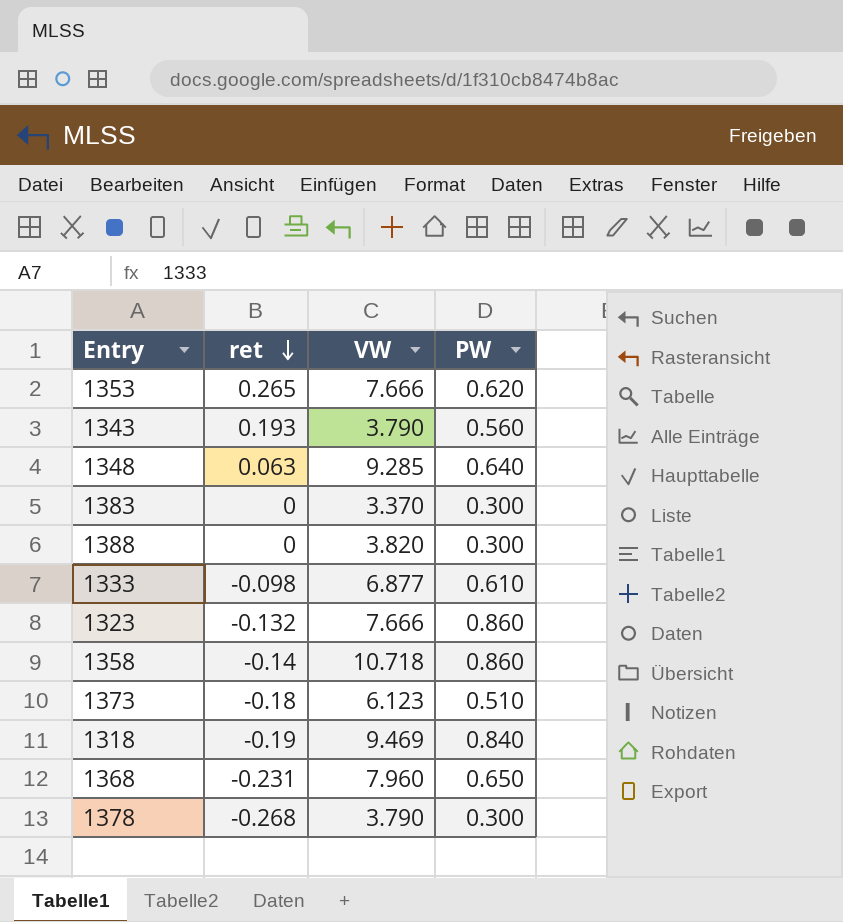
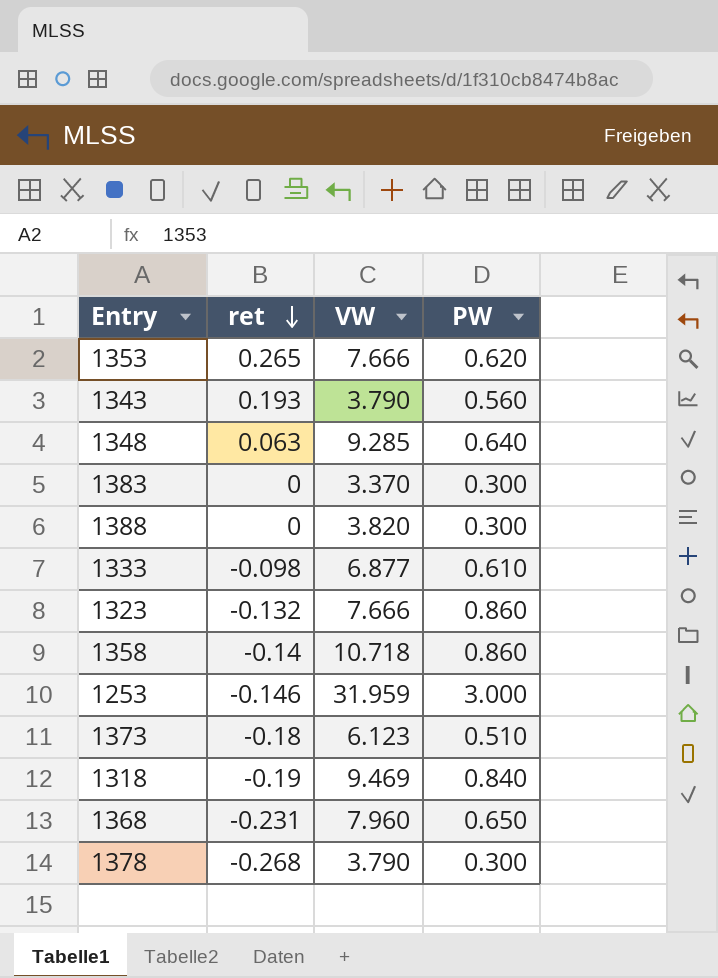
row 1253: none -> -0.146 | 31.959 | 3.000

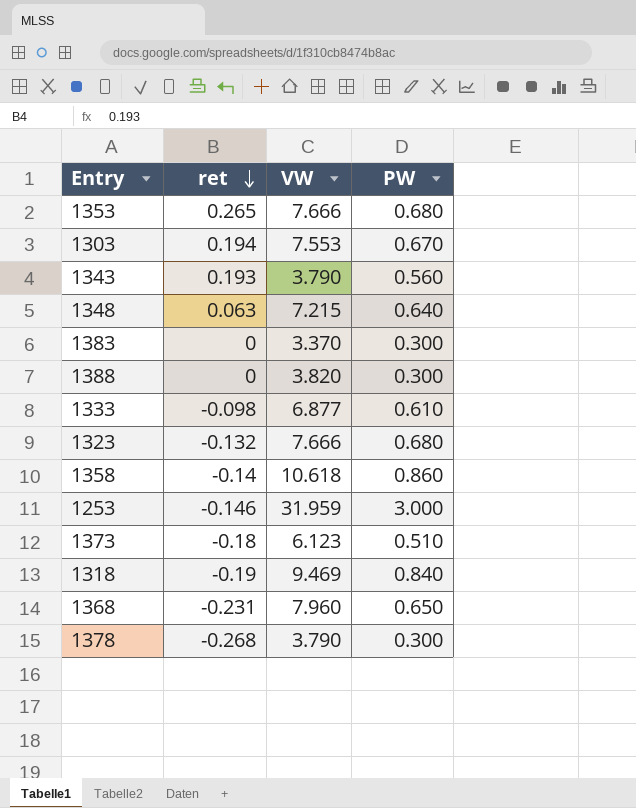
1353 | PW: 0.620 -> 0.680
row 1303: none -> 0.194 | 7.553 | 0.670
1348 | VW: 9.285 -> 7.215
1323 | PW: 0.860 -> 0.680
1358 | VW: 10.718 -> 10.618

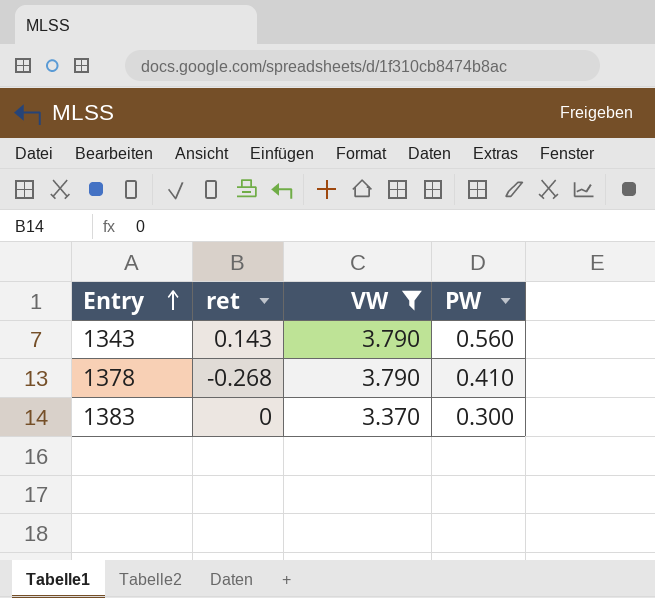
filter: none -> VW <= 3.790
row order: ret descending -> Entry ascending
1343 | ret: 0.193 -> 0.143
1378 | PW: 0.300 -> 0.410

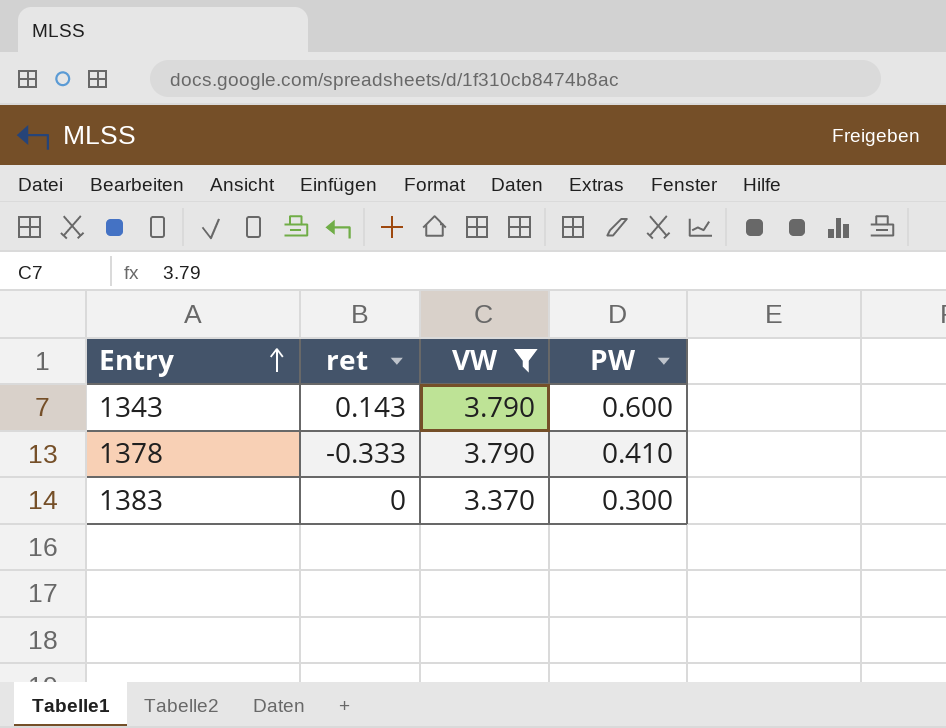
1343 | PW: 0.560 -> 0.600
1378 | ret: -0.268 -> -0.333

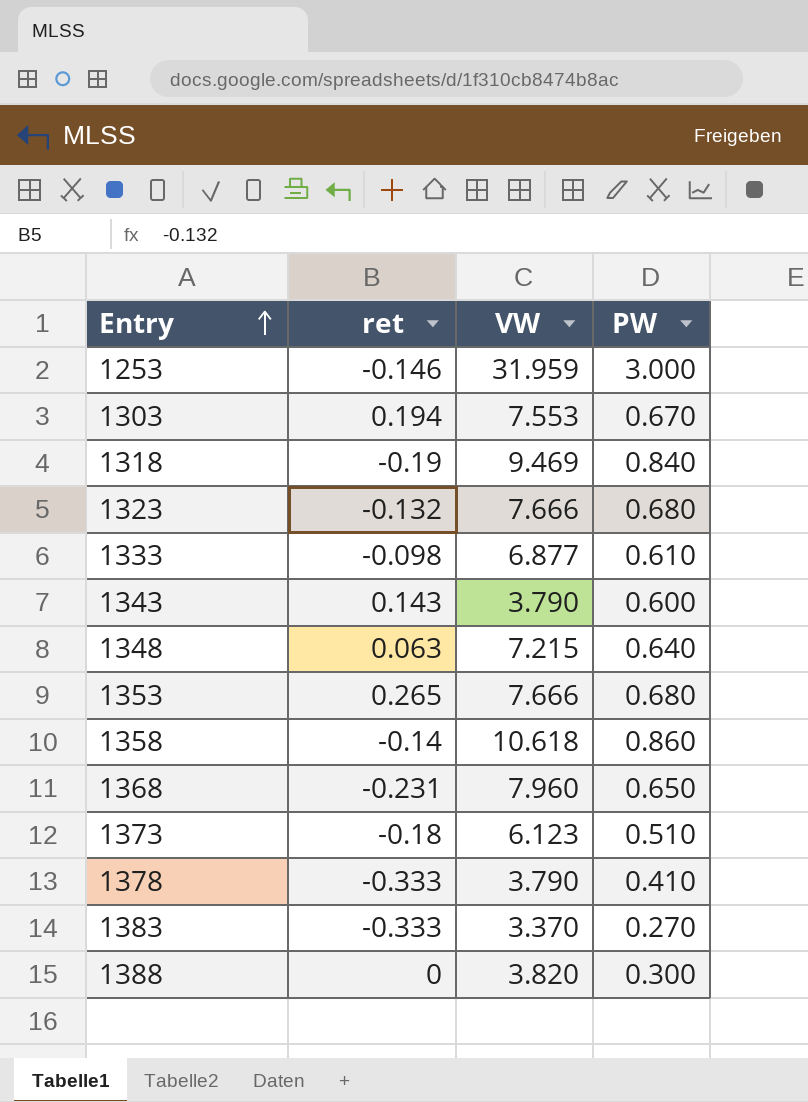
filter: VW <= 3.790 -> none
1383 | ret: 0 -> -0.333
1383 | PW: 0.300 -> 0.270

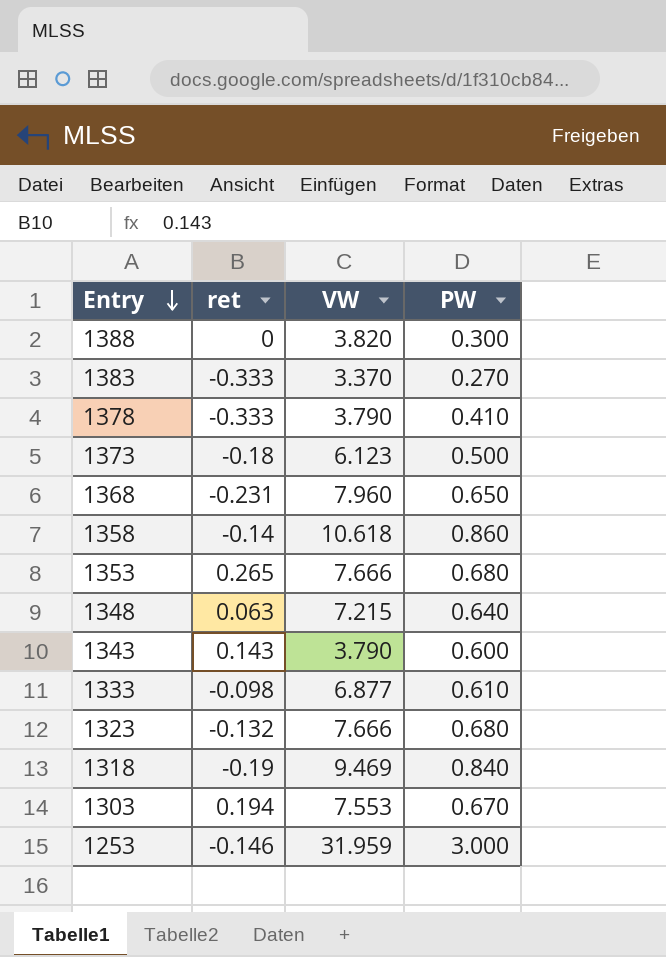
row order: Entry ascending -> Entry descending
1373 | PW: 0.510 -> 0.500

